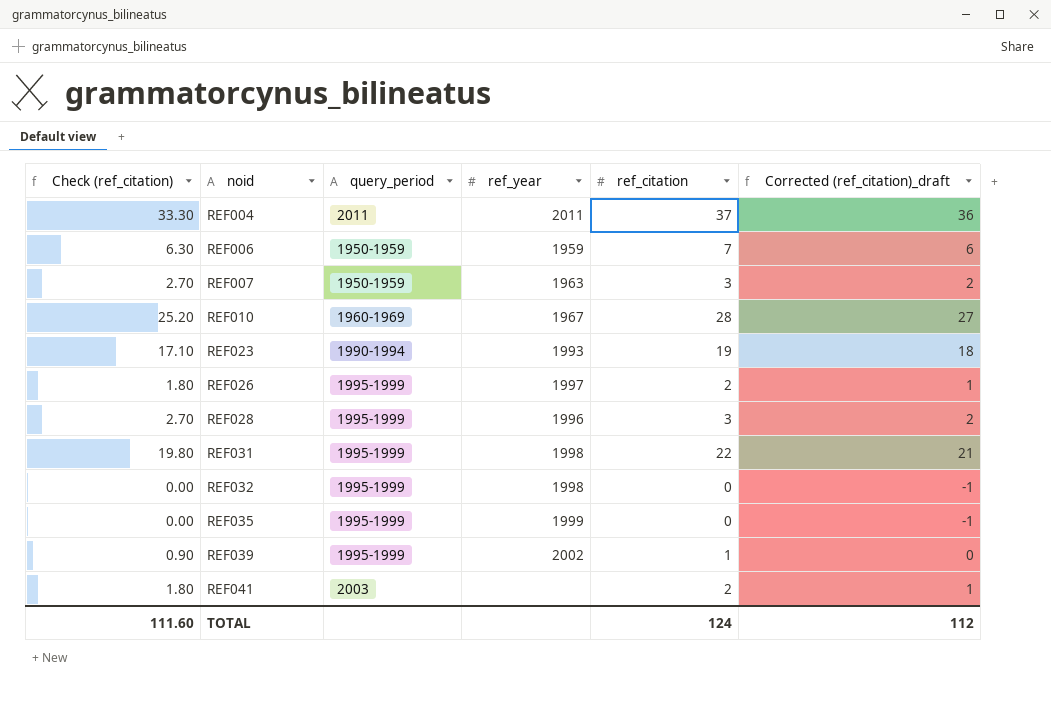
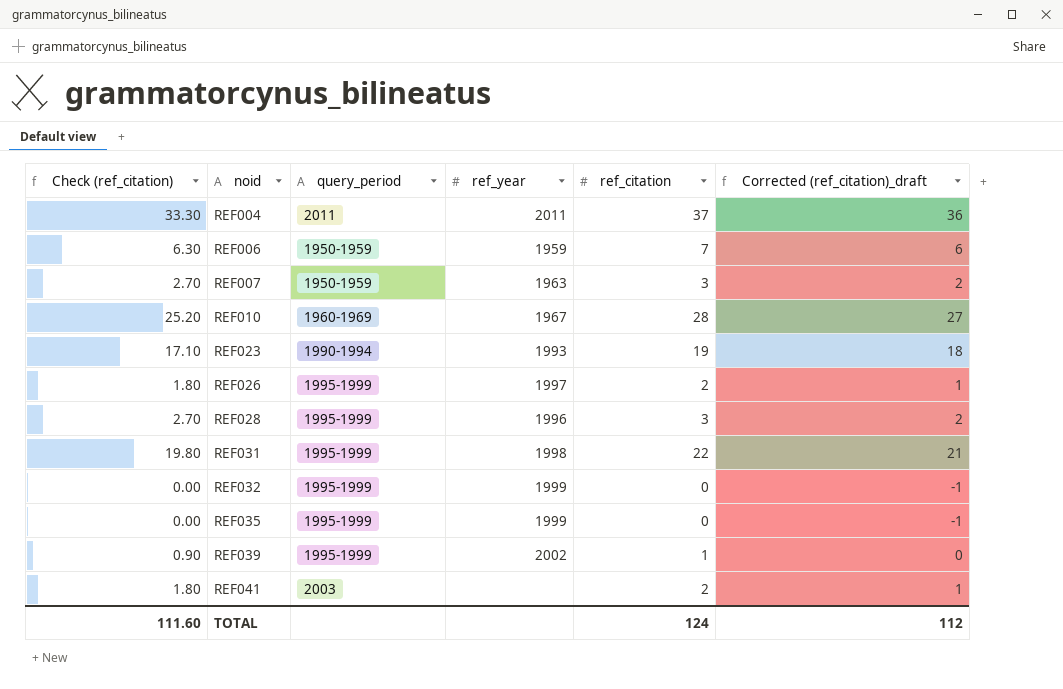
REF032 | ref_year: 1998 -> 1999

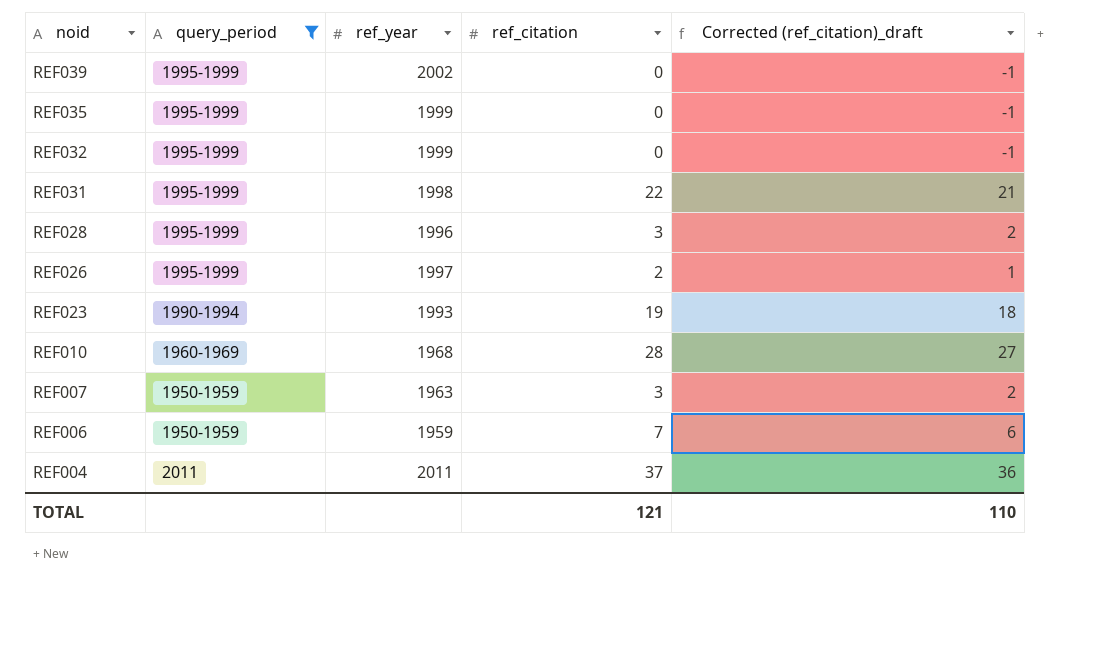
filter: none -> query_period != 2003
row order: noid ascending -> noid descending
column Check (ref_citation) | formula: [ref_citation] * 0.9 -> none
REF039 | ref_citation: 1 -> 0
REF039 | Corrected (ref_citation)_draft: 0 -> -1
REF010 | ref_year: 1967 -> 1968
TOTAL | ref_citation: 124 -> 121
TOTAL | Corrected (ref_citation)_draft: 112 -> 110

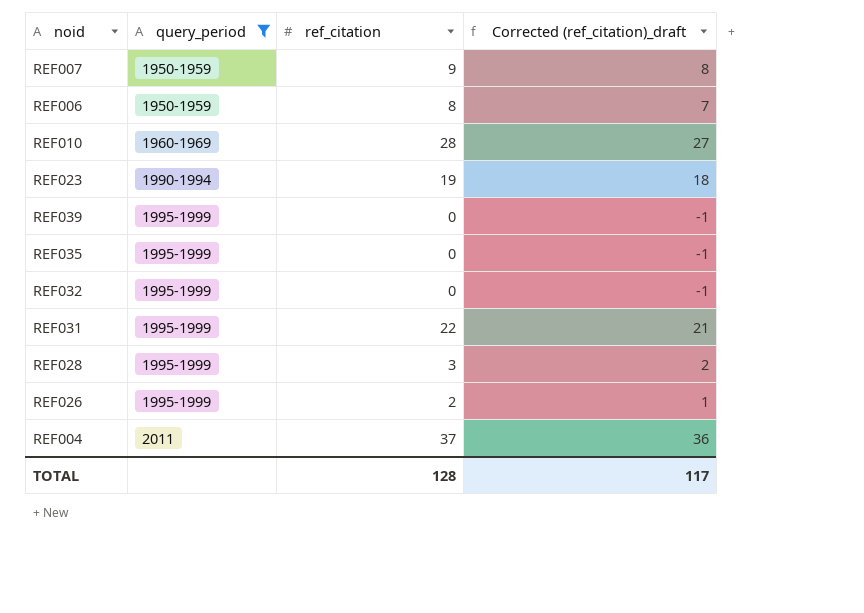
row order: noid descending -> query_period ascending
column ref_year | position: 3 -> none
REF007 | ref_citation: 3 -> 9
REF007 | Corrected (ref_citation)_draft: 2 -> 8
REF006 | ref_citation: 7 -> 8
REF006 | Corrected (ref_citation)_draft: 6 -> 7
TOTAL | ref_citation: 121 -> 128
TOTAL | Corrected (ref_citation)_draft: 110 -> 117

